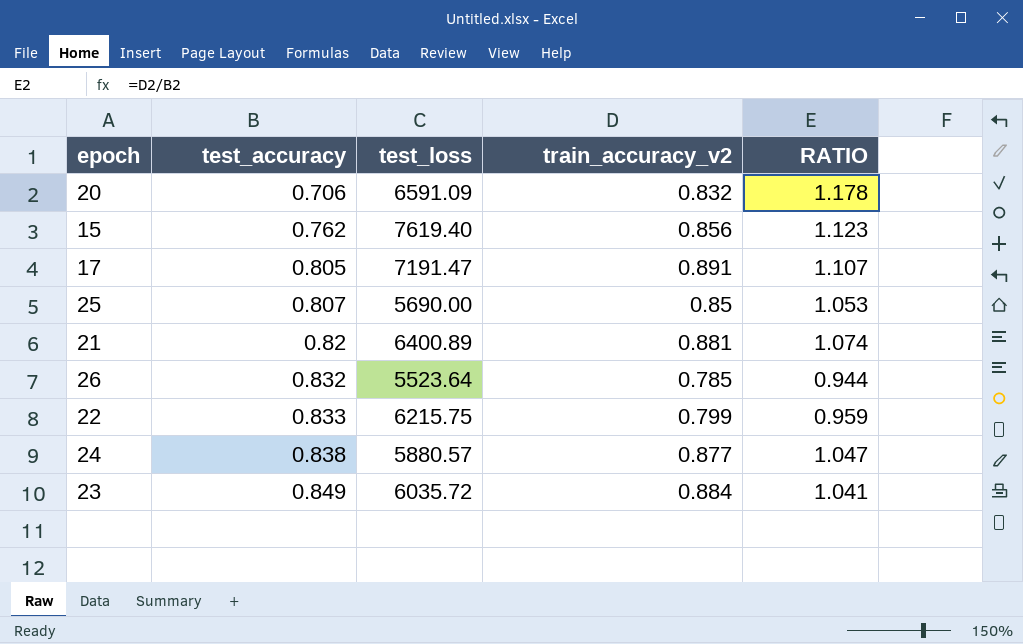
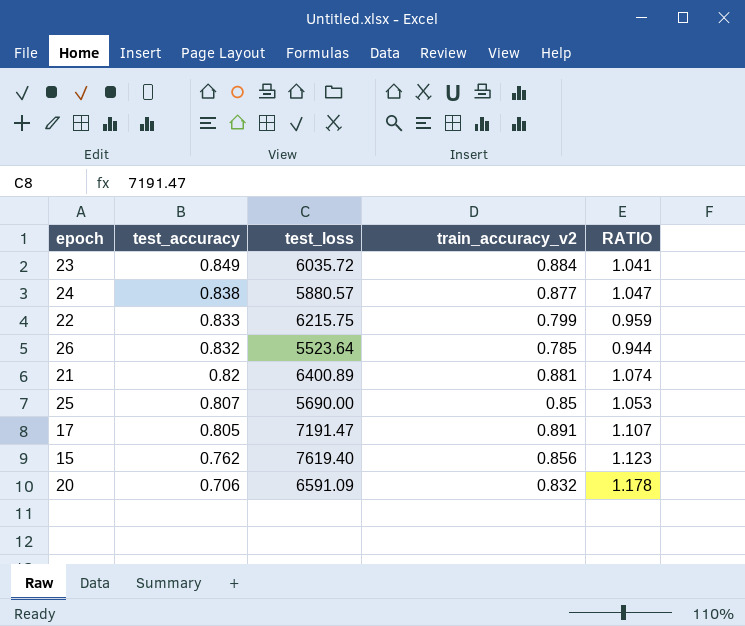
row order: test_accuracy ascending -> test_accuracy descending

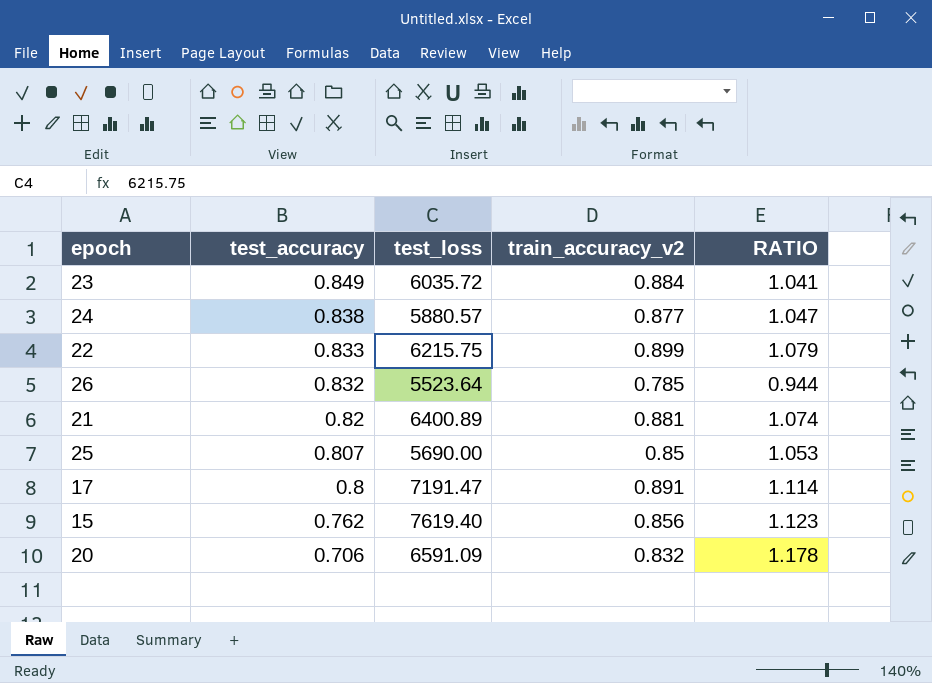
22 | train_accuracy_v2: 0.799 -> 0.899
22 | RATIO: 0.959 -> 1.079
17 | test_accuracy: 0.805 -> 0.8
17 | RATIO: 1.107 -> 1.114

